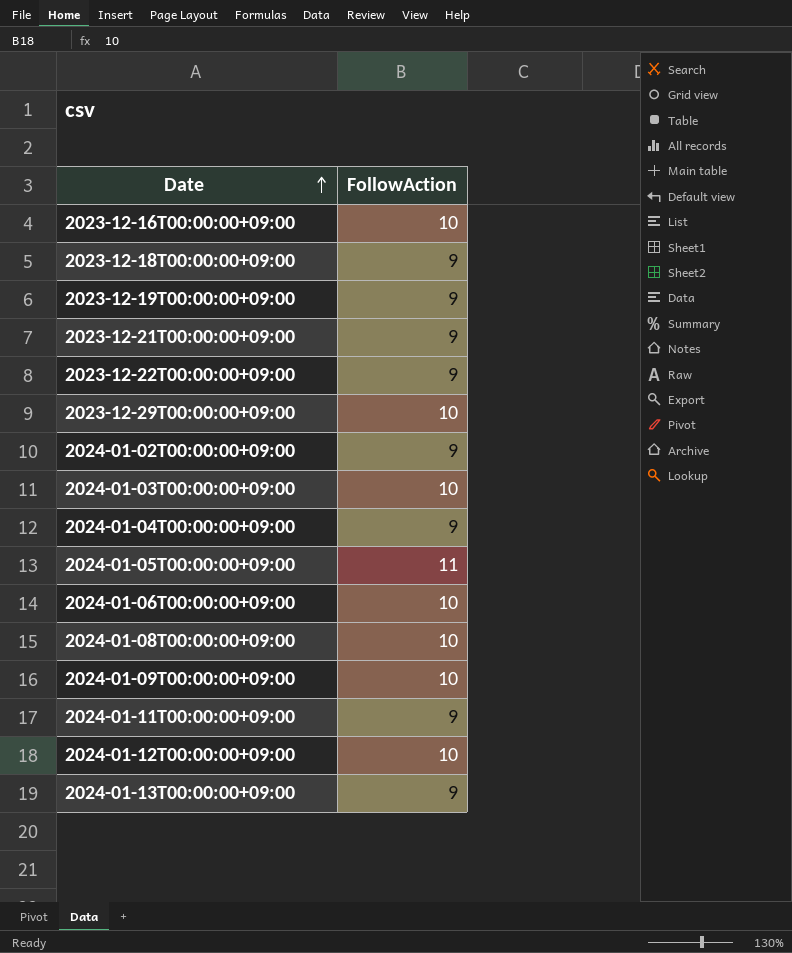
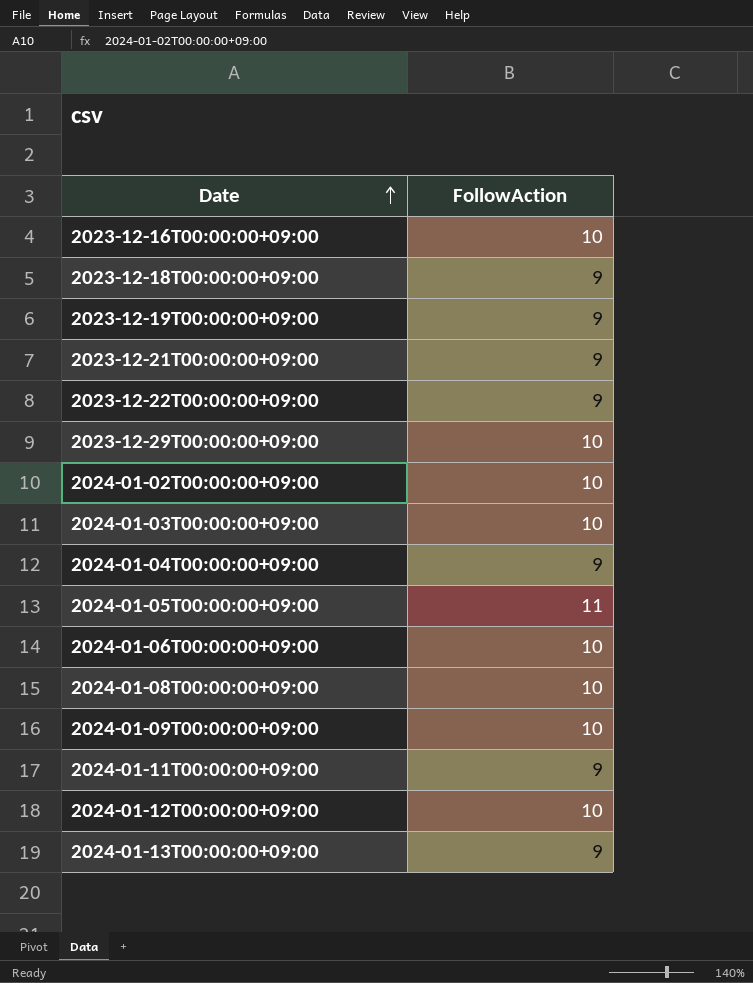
2024-01-02T00:00:00+09:00 | FollowAction: 9 -> 10

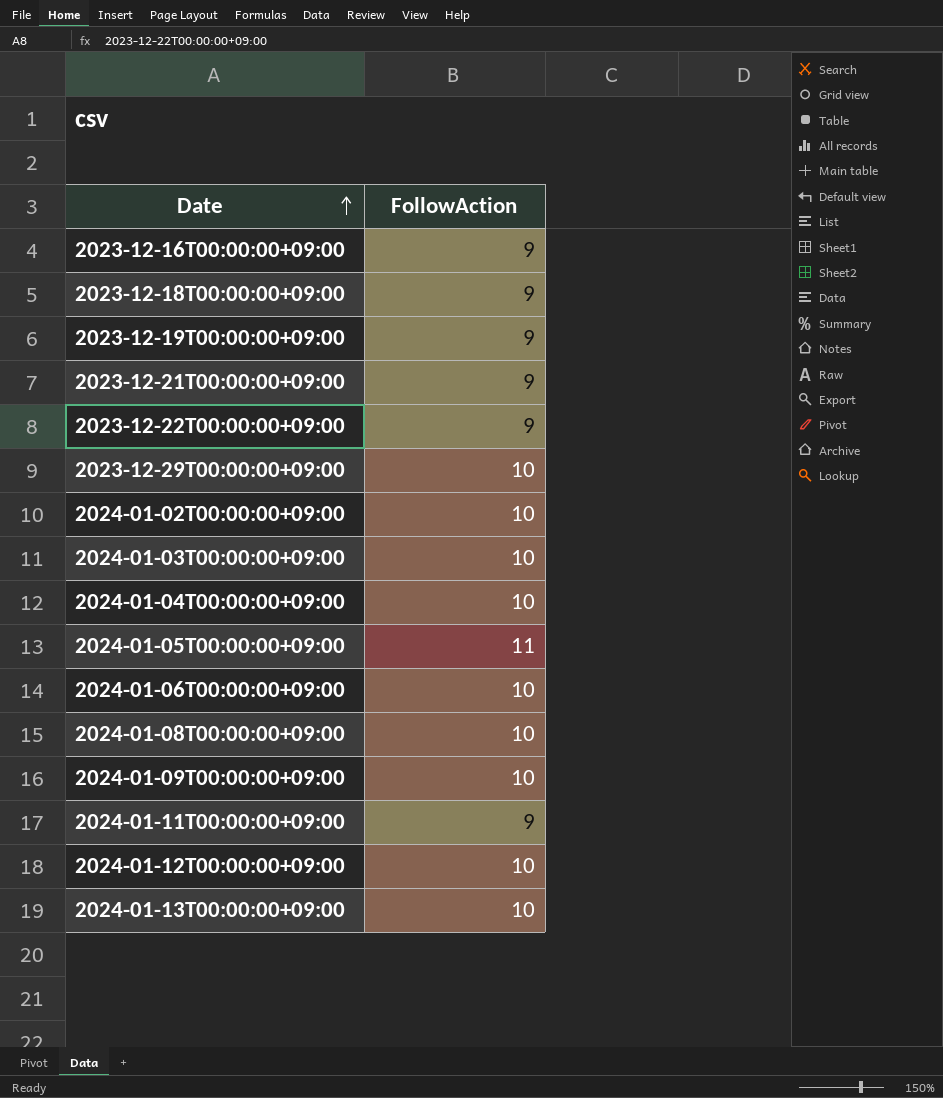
2023-12-16T00:00:00+09:00 | FollowAction: 10 -> 9
2024-01-04T00:00:00+09:00 | FollowAction: 9 -> 10
2024-01-13T00:00:00+09:00 | FollowAction: 9 -> 10

